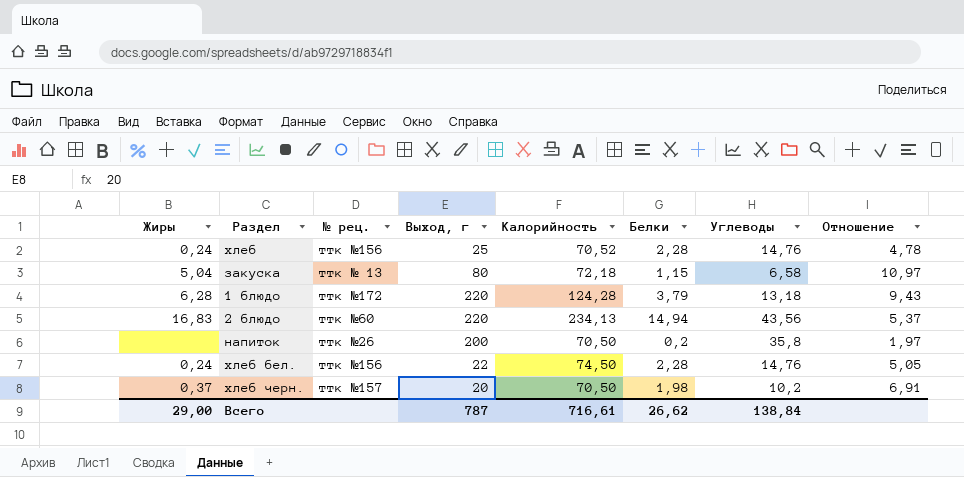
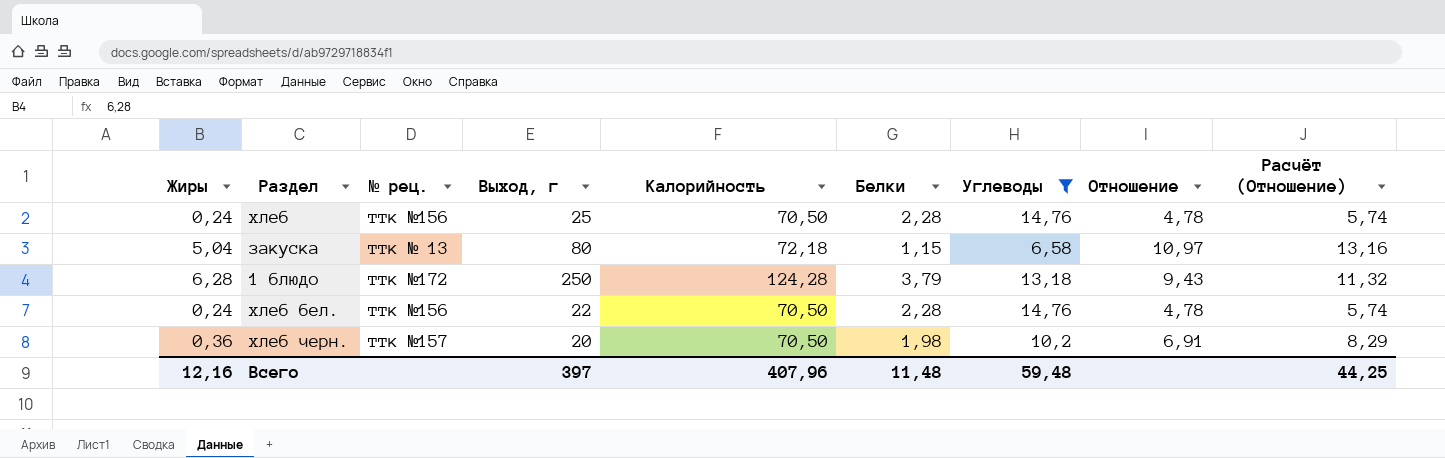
filter: none -> Углеводы <= 14,76
column Расчёт (Отношение) | formula: none -> [Отношение] * 1,2
хлеб | Калорийность: 70,52 -> 70,50
1 блюдо | Выход, г: 220 -> 250
хлеб бел. | Калорийность: 74,50 -> 70,50
хлеб бел. | Отношение: 5,05 -> 4,78
хлеб черн. | Жиры: 0,37 -> 0,36
Всего | Жиры: 29,00 -> 12,16
Всего | Выход, г: 787 -> 397
Всего | Калорийность: 716,61 -> 407,96
Всего | Белки: 26,62 -> 11,48
Всего | Углеводы: 138,84 -> 59,48

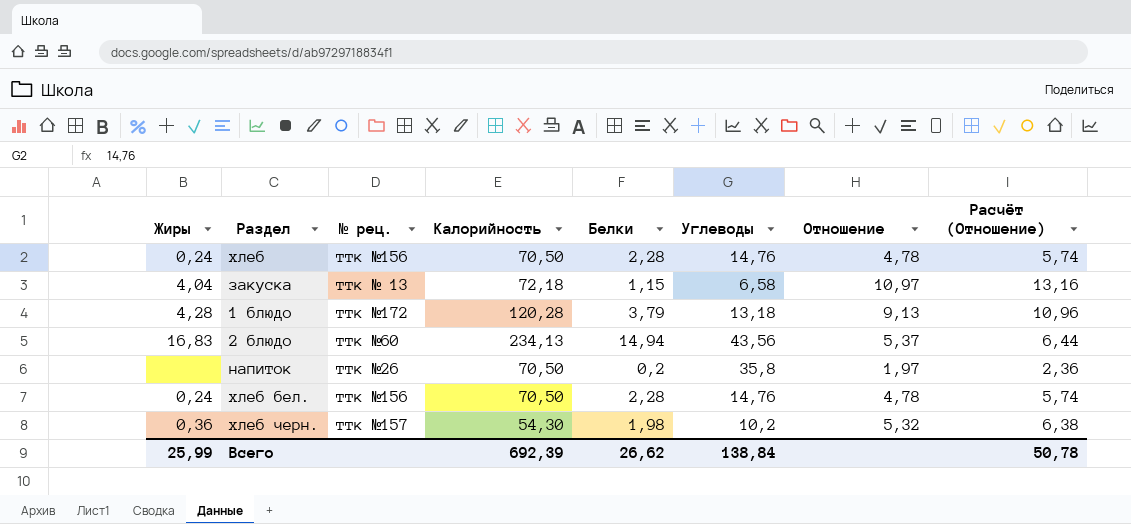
filter: Углеводы <= 14,76 -> none
column Выход, г | position: 4 -> none
закуска | Жиры: 5,04 -> 4,04
1 блюдо | Жиры: 6,28 -> 4,28
1 блюдо | Калорийность: 124,28 -> 120,28
1 блюдо | Отношение: 9,43 -> 9,13
1 блюдо | Расчёт (Отношение): 11,32 -> 10,96
хлеб черн. | Калорийность: 70,50 -> 54,30
хлеб черн. | Отношение: 6,91 -> 5,32
хлеб черн. | Расчёт (Отношение): 8,29 -> 6,38
Всего | Жиры: 12,16 -> 25,99
Всего | Калорийность: 407,96 -> 692,39
Всего | Белки: 11,48 -> 26,62
Всего | Углеводы: 59,48 -> 138,84
Всего | Расчёт (Отношение): 44,25 -> 50,78

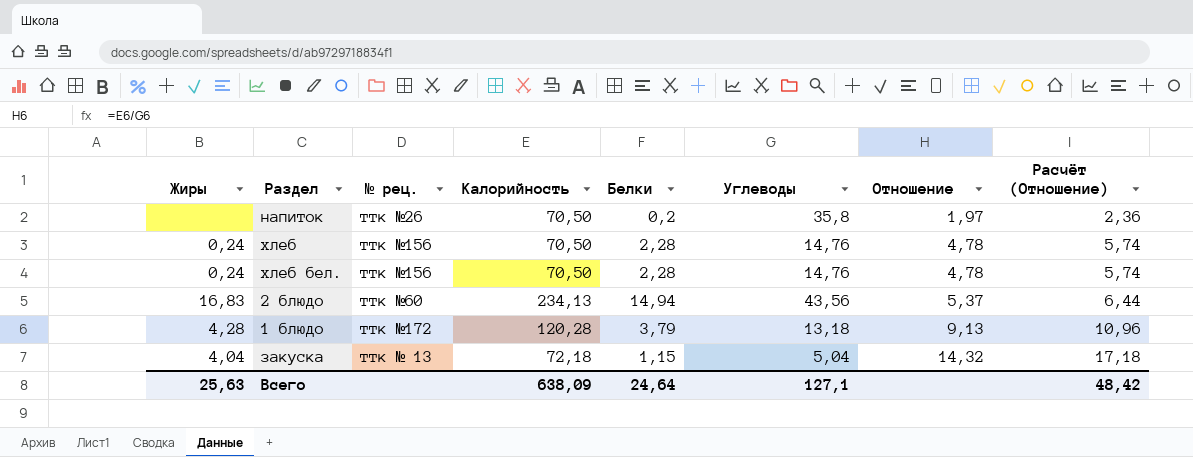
row order: none -> Отношение ascending
row хлеб черн.: 0,36 | ттк №157 | 54,30 | 1,98 | 10,2 | 5,32 | 6,38 -> none
закуска | Углеводы: 6,58 -> 5,04
закуска | Отношение: 10,97 -> 14,32
закуска | Расчёт (Отношение): 13,16 -> 17,18
Всего | Жиры: 25,99 -> 25,63
Всего | Калорийность: 692,39 -> 638,09
Всего | Белки: 26,62 -> 24,64
Всего | Углеводы: 138,84 -> 127,1
Всего | Расчёт (Отношение): 50,78 -> 48,42

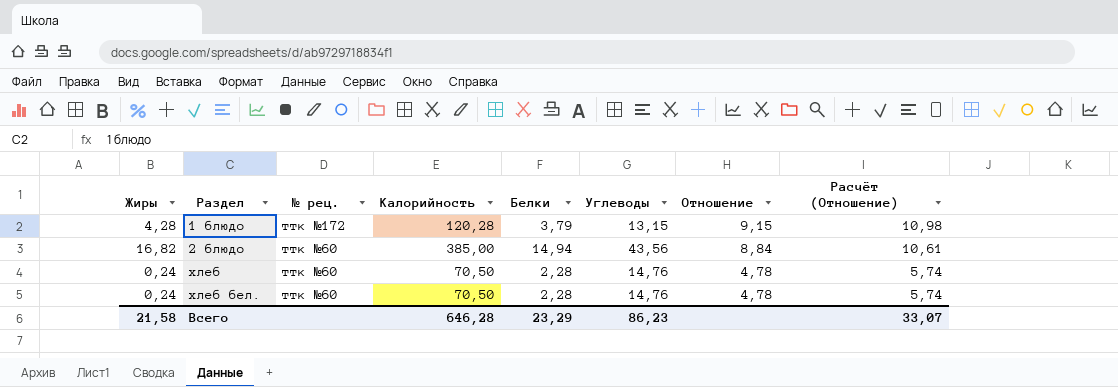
row order: Отношение ascending -> Раздел ascending
row напиток: none | ттк №26 | 70,50 | 0,2 | 35,8 | 1,97 | 2,36 -> none
row закуска: 4,04 | ттк № 13 | 72,18 | 1,15 | 5,04 | 14,32 | 17,18 -> none
1 блюдо | Углеводы: 13,18 -> 13,15
1 блюдо | Отношение: 9,13 -> 9,15
1 блюдо | Расчёт (Отношение): 10,96 -> 10,98
2 блюдо | Жиры: 16,83 -> 16,82
2 блюдо | Калорийность: 234,13 -> 385,00
2 блюдо | Отношение: 5,37 -> 8,84
2 блюдо | Расчёт (Отношение): 6,44 -> 10,61
хлеб | № рец.: ттк №156 -> ттк №60
хлеб бел. | № рец.: ттк №156 -> ттк №60
Всего | Жиры: 25,63 -> 21,58
Всего | Калорийность: 638,09 -> 646,28
Всего | Белки: 24,64 -> 23,29
Всего | Углеводы: 127,1 -> 86,23
Всего | Расчёт (Отношение): 48,42 -> 33,07

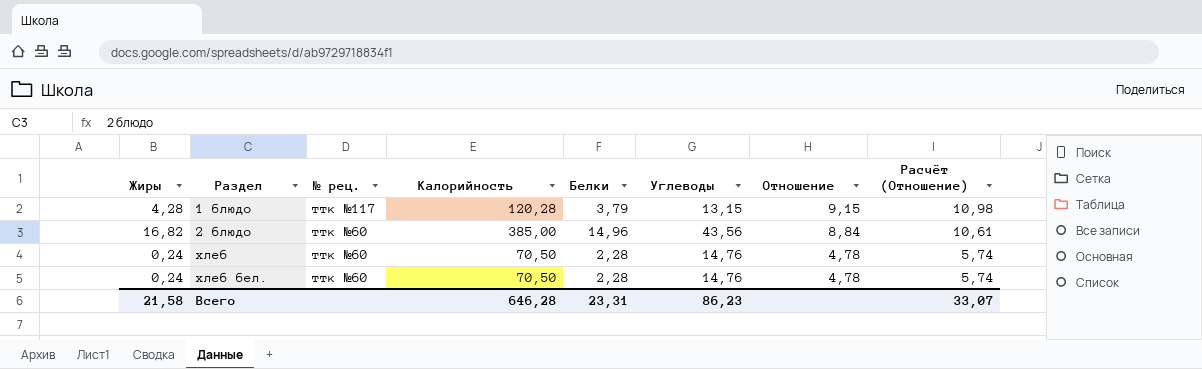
1 блюдо | № рец.: ттк №172 -> ттк №117
2 блюдо | Белки: 14,94 -> 14,96
Всего | Белки: 23,29 -> 23,31

